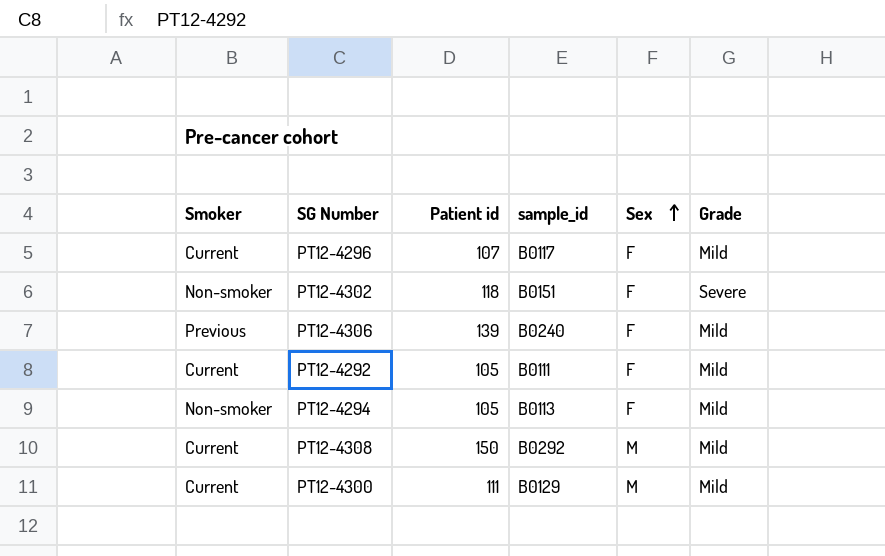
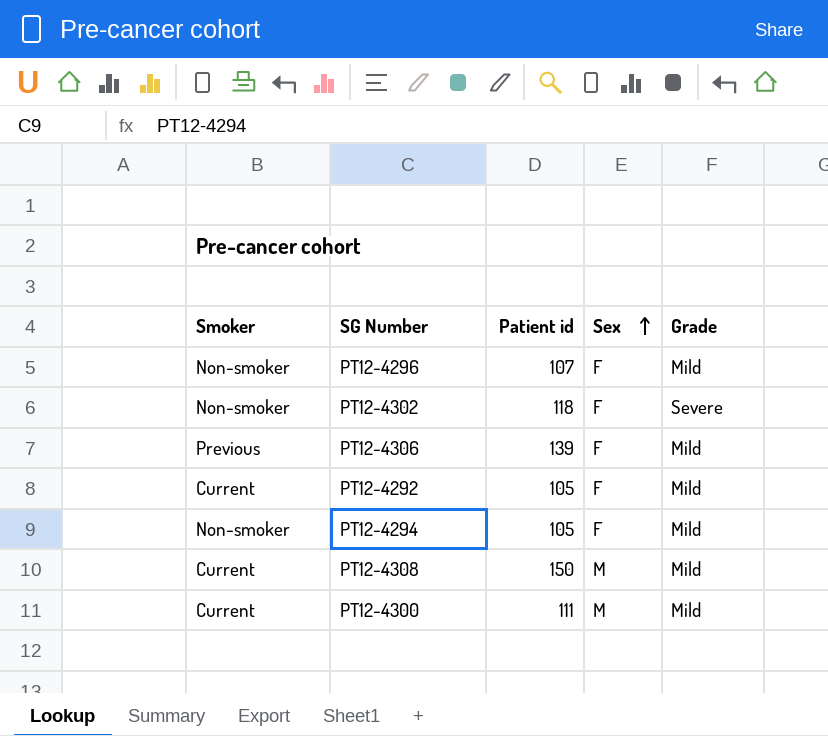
column sample_id | position: 4 -> none
PT12-4296 | Smoker: Current -> Non-smoker

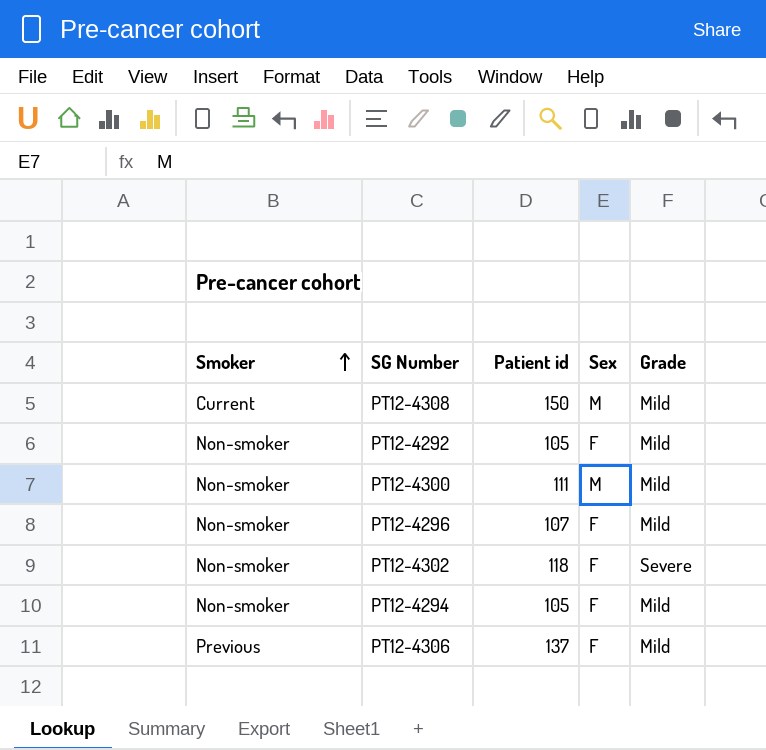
row order: Sex ascending -> Smoker ascending
PT12-4292 | Smoker: Current -> Non-smoker
PT12-4300 | Smoker: Current -> Non-smoker
PT12-4306 | Patient id: 139 -> 137

